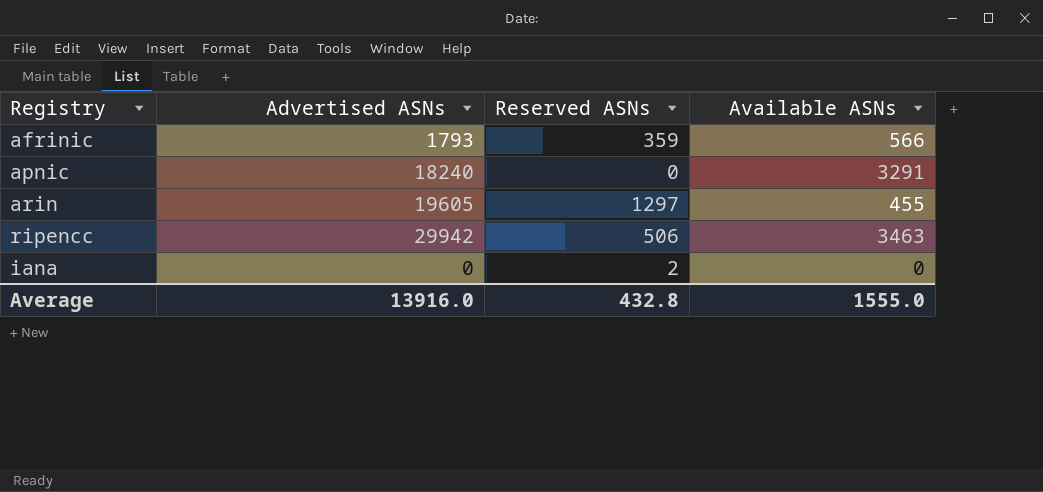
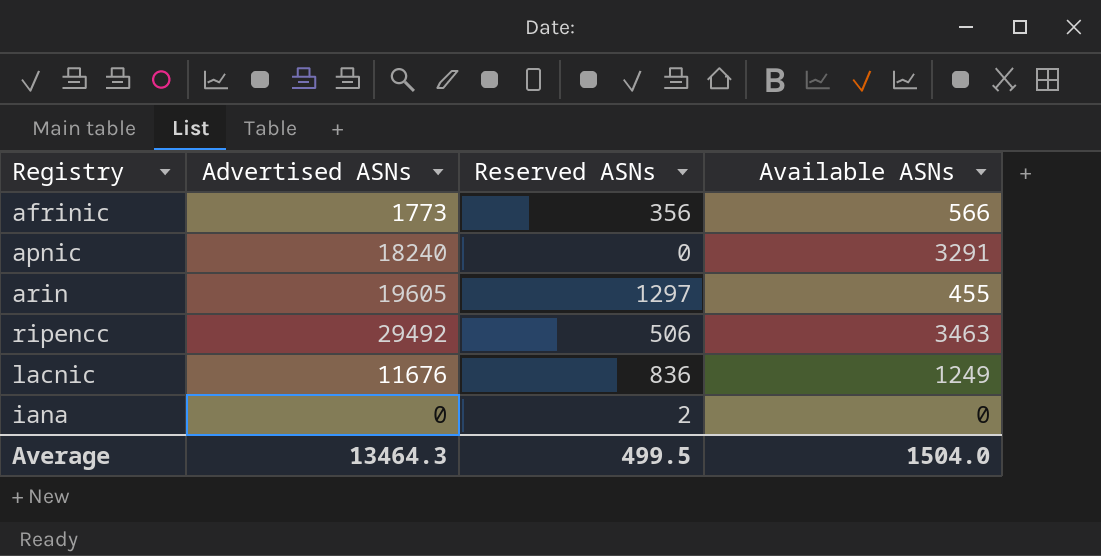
afrinic | Advertised ASNs: 1793 -> 1773
afrinic | Reserved ASNs: 359 -> 356
ripencc | Advertised ASNs: 29942 -> 29492
row lacnic: none -> 11676 | 836 | 1249
Average | Advertised ASNs: 13916.0 -> 13464.3
Average | Reserved ASNs: 432.8 -> 499.5
Average | Available ASNs: 1555.0 -> 1504.0

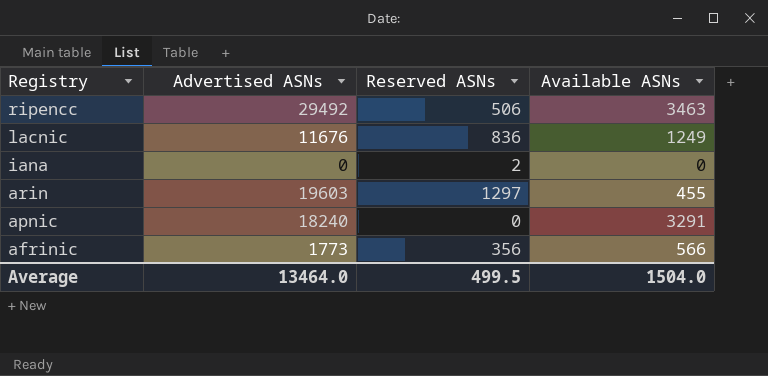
row order: none -> Registry descending
arin | Advertised ASNs: 19605 -> 19603
Average | Advertised ASNs: 13464.3 -> 13464.0

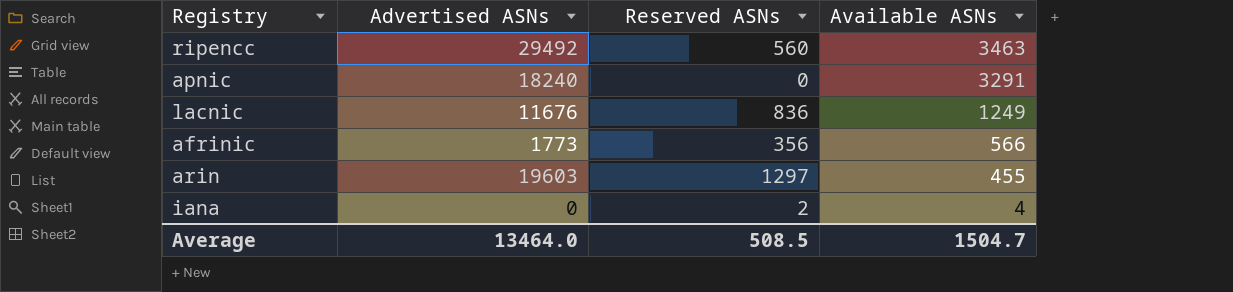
row order: Registry descending -> Available ASNs descending
ripencc | Reserved ASNs: 506 -> 560
iana | Available ASNs: 0 -> 4
Average | Reserved ASNs: 499.5 -> 508.5
Average | Available ASNs: 1504.0 -> 1504.7

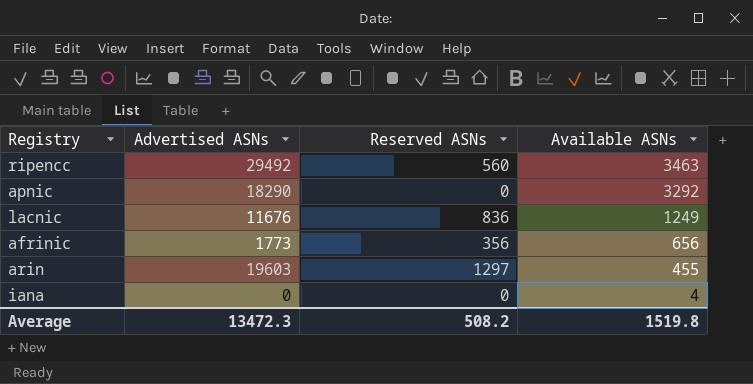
apnic | Advertised ASNs: 18240 -> 18290
apnic | Available ASNs: 3291 -> 3292
afrinic | Available ASNs: 566 -> 656
iana | Reserved ASNs: 2 -> 0
Average | Advertised ASNs: 13464.0 -> 13472.3
Average | Reserved ASNs: 508.5 -> 508.2
Average | Available ASNs: 1504.7 -> 1519.8

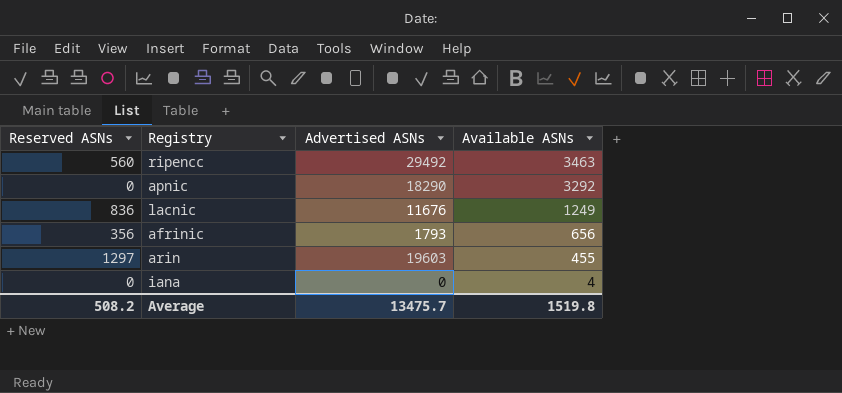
column Reserved ASNs | position: 3 -> 1
afrinic | Advertised ASNs: 1773 -> 1793
Average | Advertised ASNs: 13472.3 -> 13475.7

